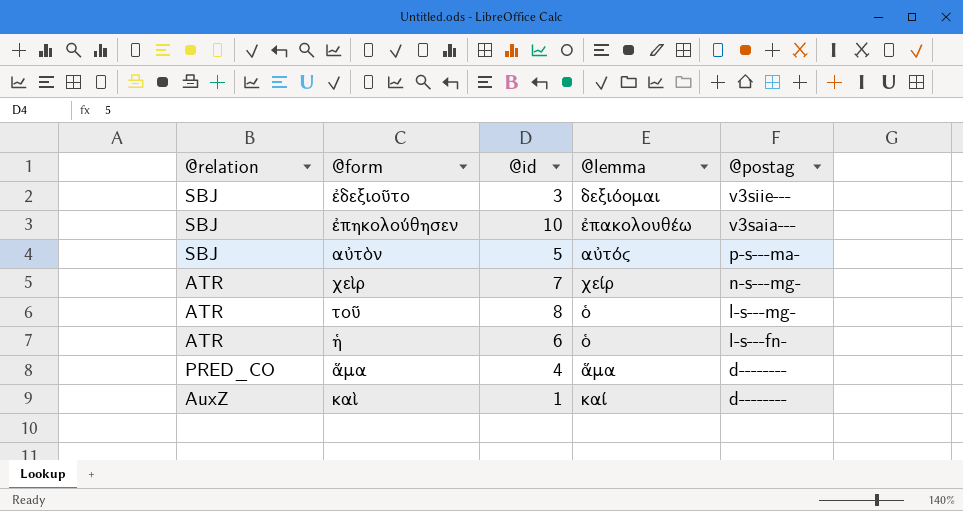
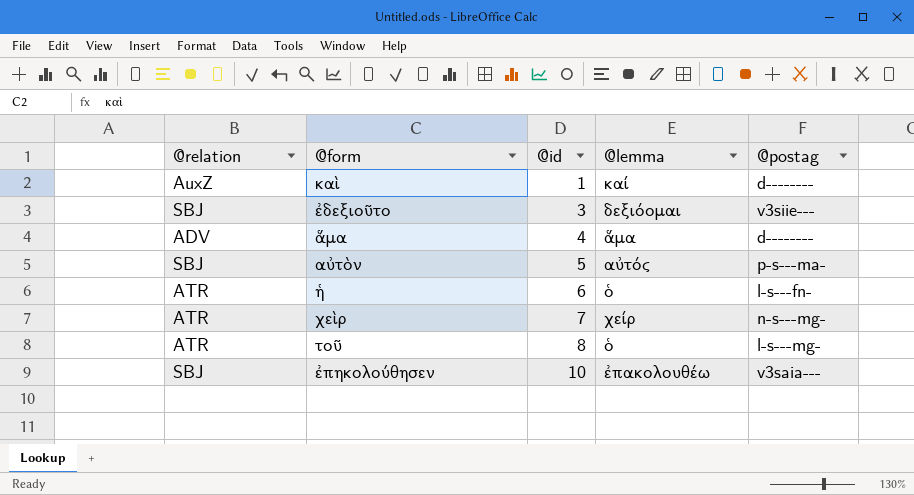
row order: @postag descending -> @id ascending
ἅμα | @relation: PRED_CO -> ADV

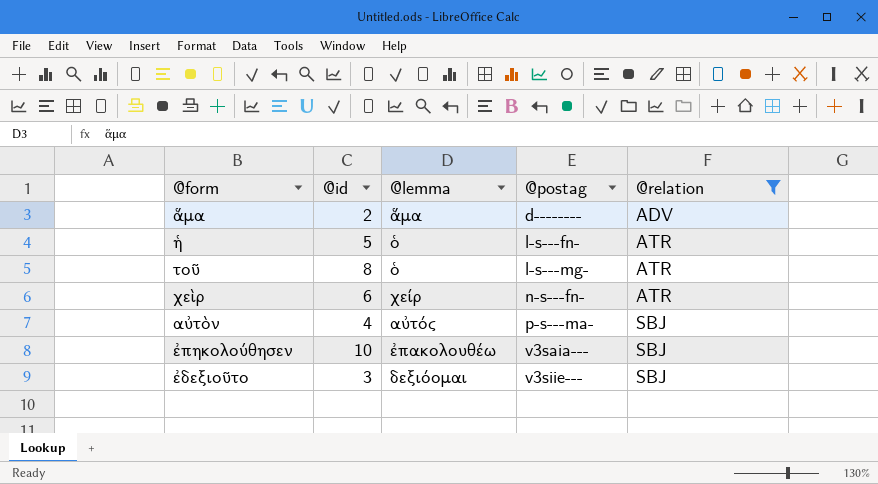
filter: none -> @relation != AuxZ
row order: @id ascending -> @postag ascending
column @relation | position: 1 -> 5
ἅμα | @id: 4 -> 2
ἡ | @id: 6 -> 5
χεὶρ | @id: 7 -> 6
χεὶρ | @postag: n-s---mg- -> n-s---fn-
αὐτὸν | @id: 5 -> 4

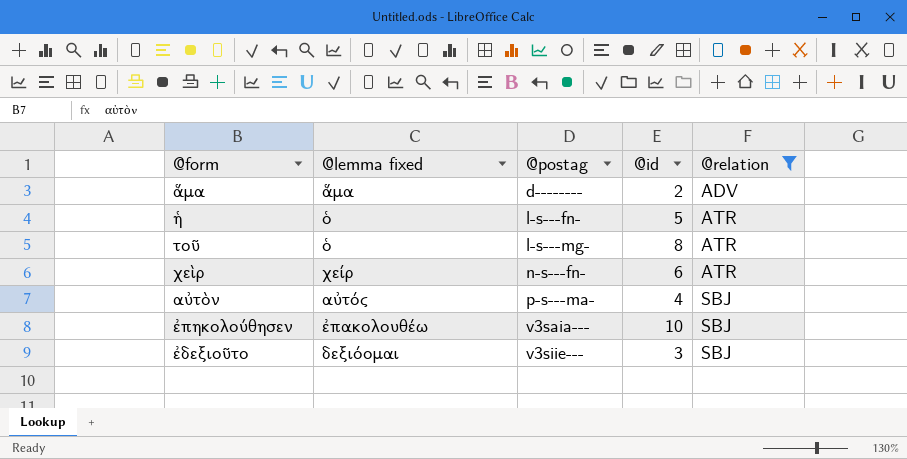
column name: @lemma -> @lemma fixed
column @id | position: 2 -> 4

